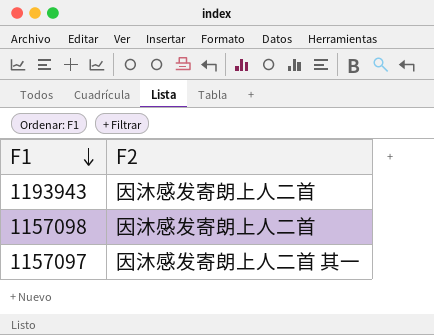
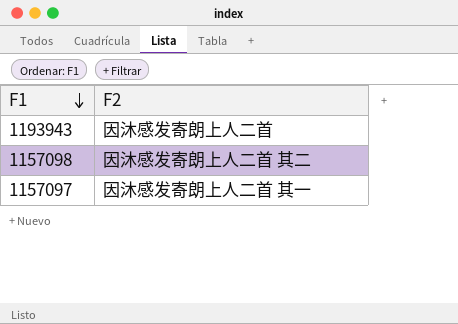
1157098 | F2: 因沐感发寄朗上人二首 -> 因沐感发寄朗上人二首 其二

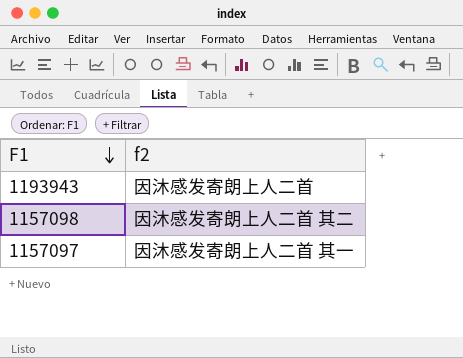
column name: F2 -> f2

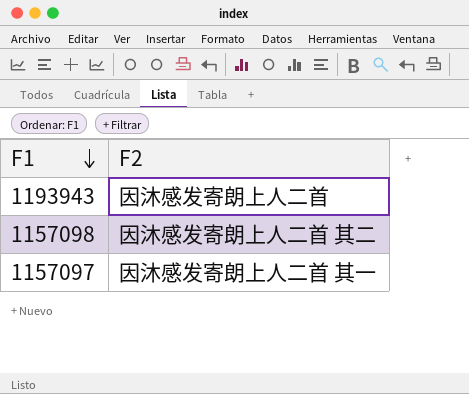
column name: f2 -> F2

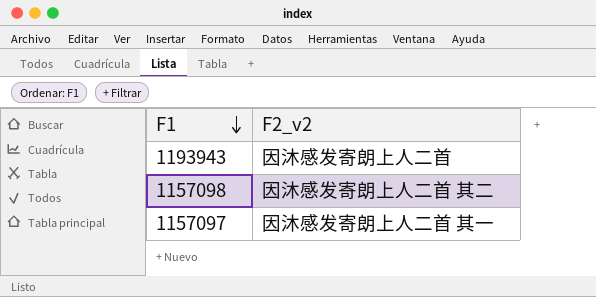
column name: F2 -> F2_v2

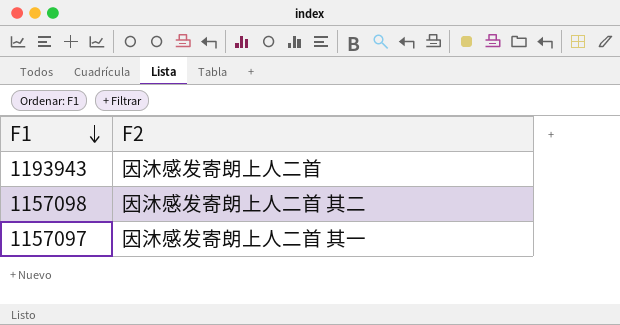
column name: F2_v2 -> F2

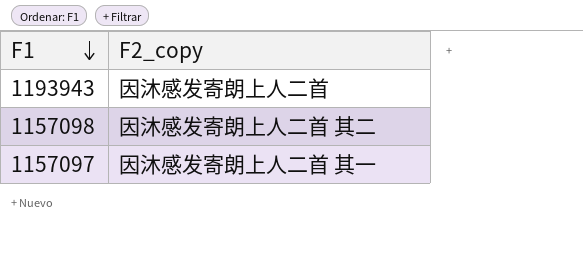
column name: F2 -> F2_copy

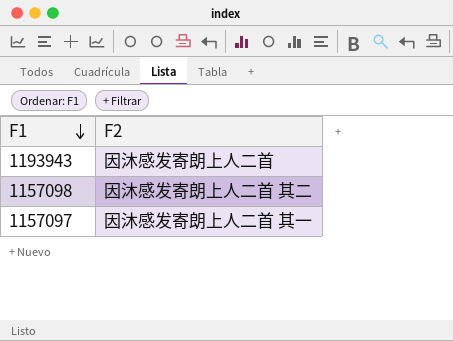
column name: F2_copy -> F2

